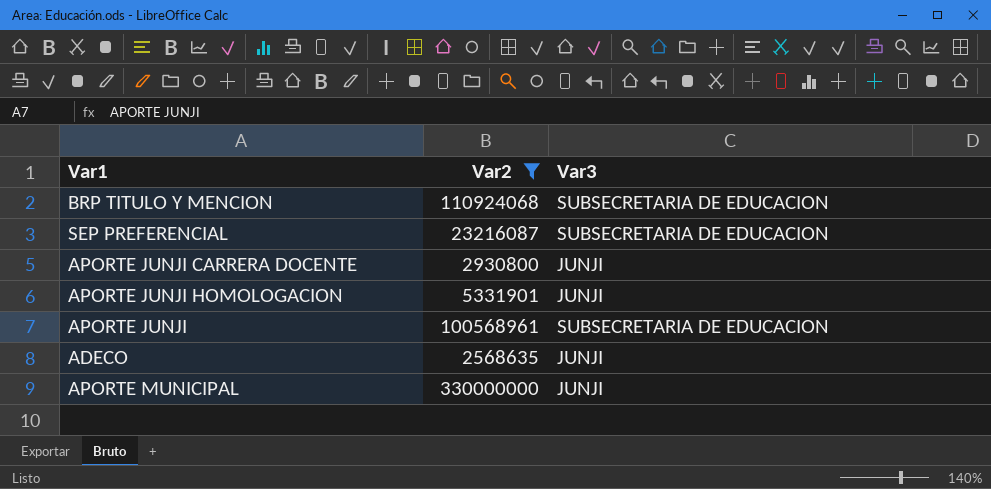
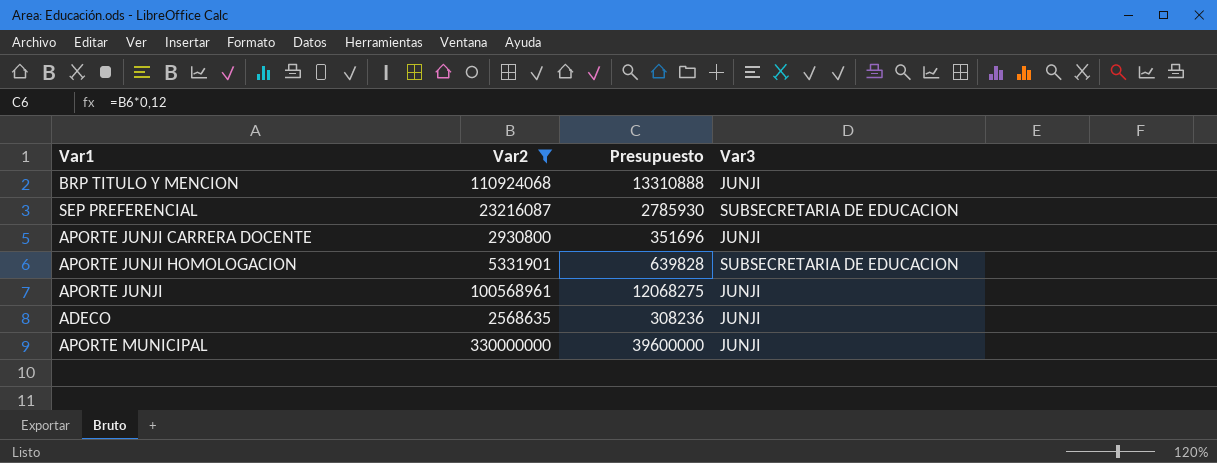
column Presupuesto | formula: none -> [Var2] * 0,12
BRP TITULO Y MENCION | Var3: SUBSECRETARIA DE EDUCACION -> JUNJI
APORTE JUNJI HOMOLOGACION | Var3: JUNJI -> SUBSECRETARIA DE EDUCACION
APORTE JUNJI | Var3: SUBSECRETARIA DE EDUCACION -> JUNJI

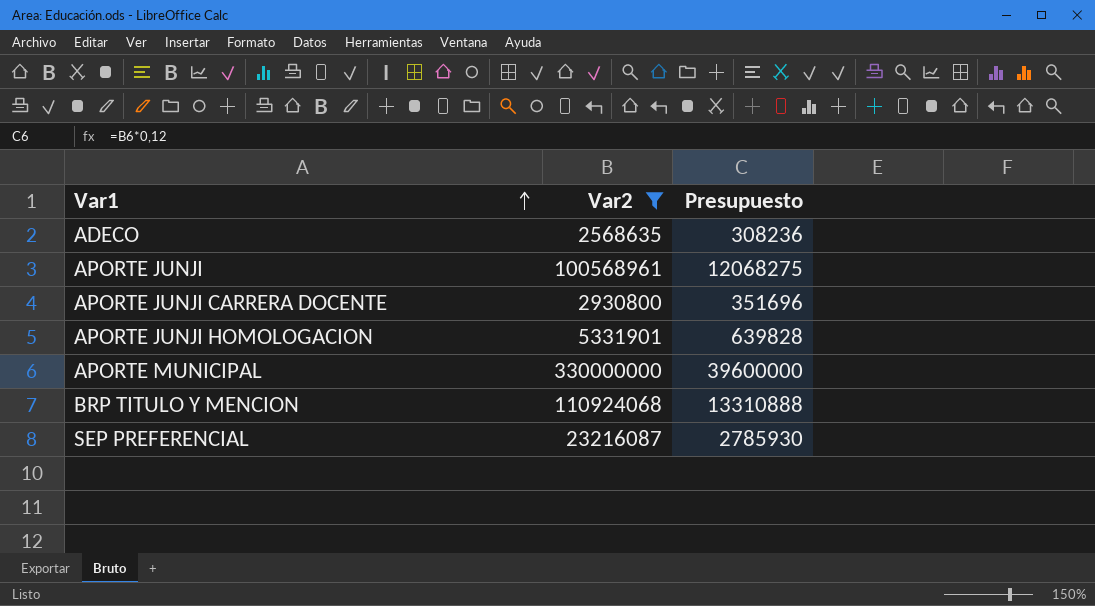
row order: none -> Var1 ascending
column Var3 | position: 4 -> none

